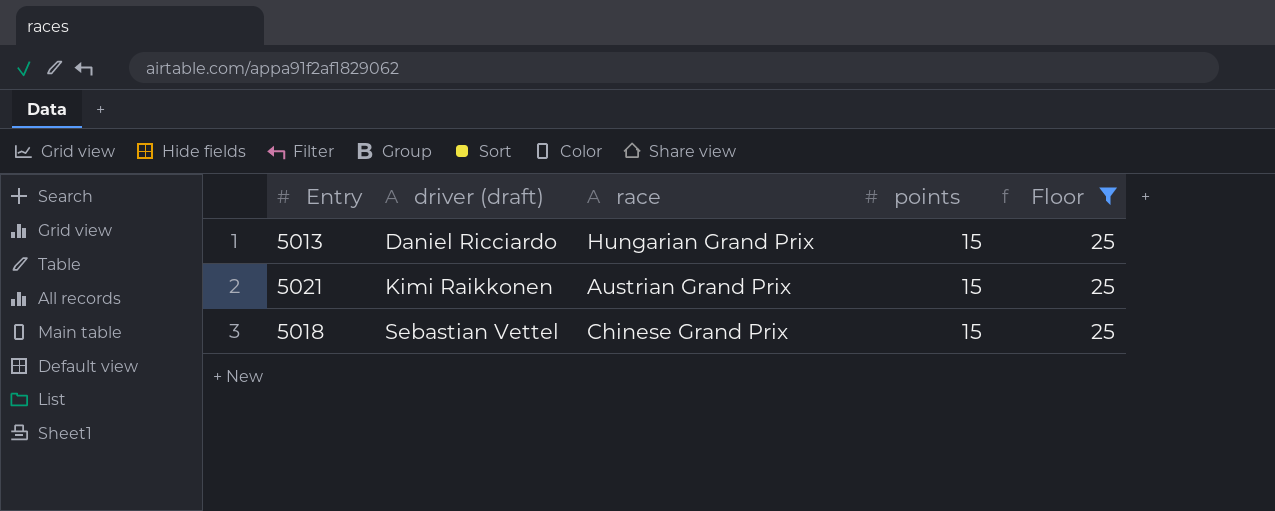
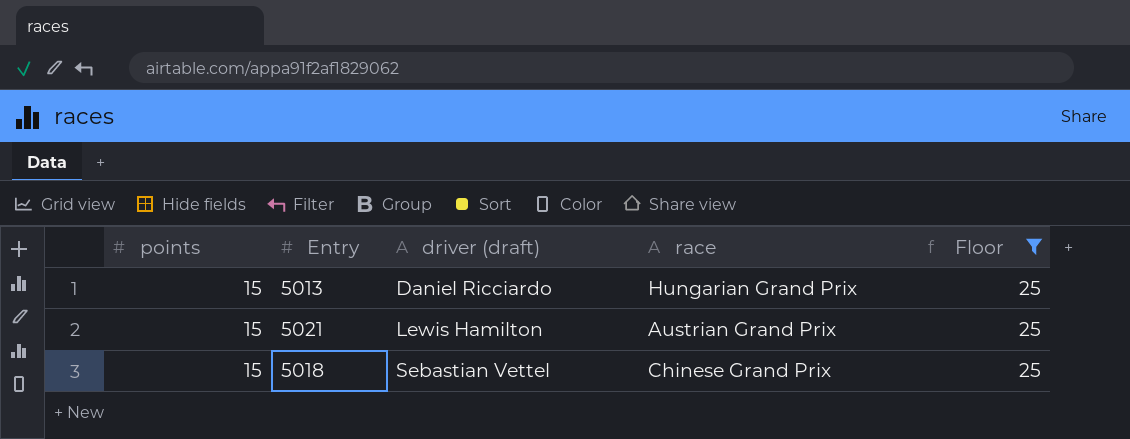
column points | position: 4 -> 1
5021 | driver (draft): Kimi Raikkonen -> Lewis Hamilton

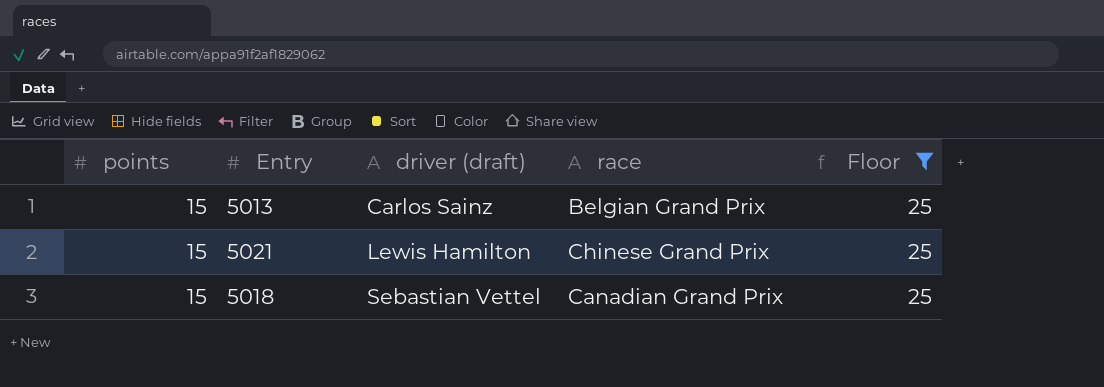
5013 | driver (draft): Daniel Ricciardo -> Carlos Sainz
5013 | race: Hungarian Grand Prix -> Belgian Grand Prix
5021 | race: Austrian Grand Prix -> Chinese Grand Prix
5018 | race: Chinese Grand Prix -> Canadian Grand Prix

